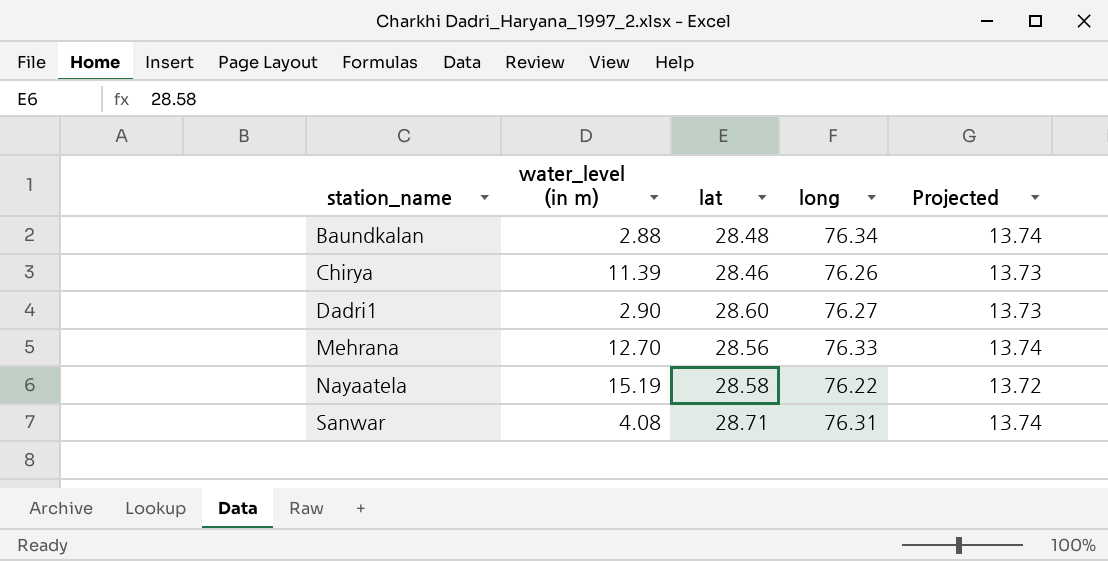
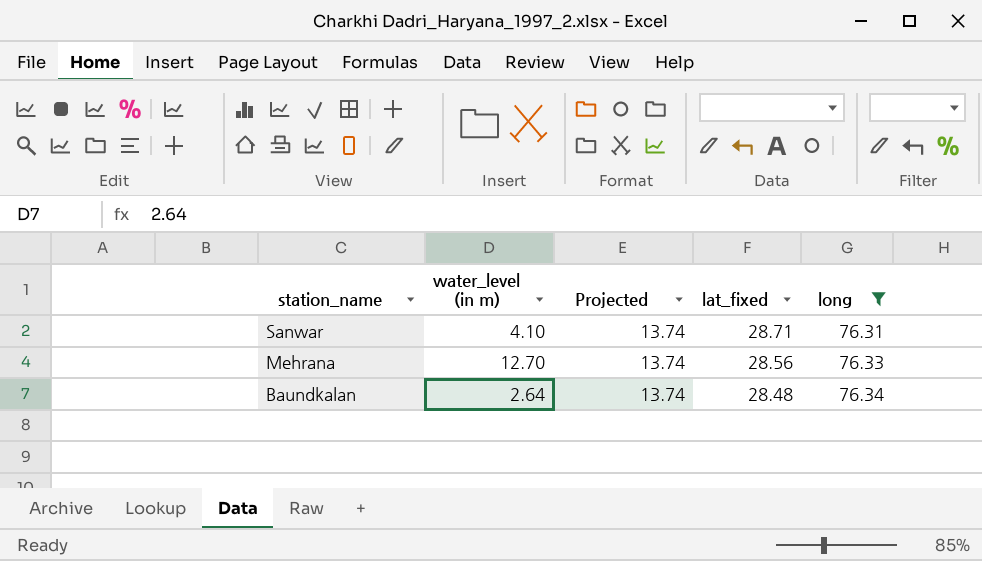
filter: none -> long >= 76.31
row order: station_name ascending -> station_name descending
column Projected | position: 5 -> 3
column name: lat -> lat_fixed
Sanwar | water_level (in m): 4.08 -> 4.10
Baundkalan | water_level (in m): 2.88 -> 2.64

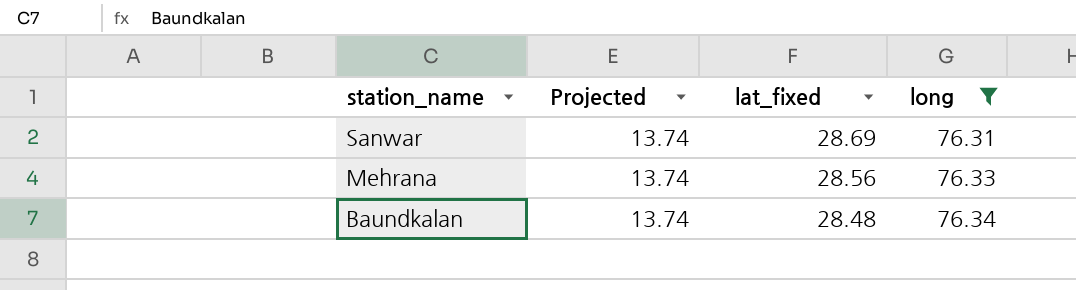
column water_level (in m) | position: 2 -> none
Sanwar | lat_fixed: 28.71 -> 28.69

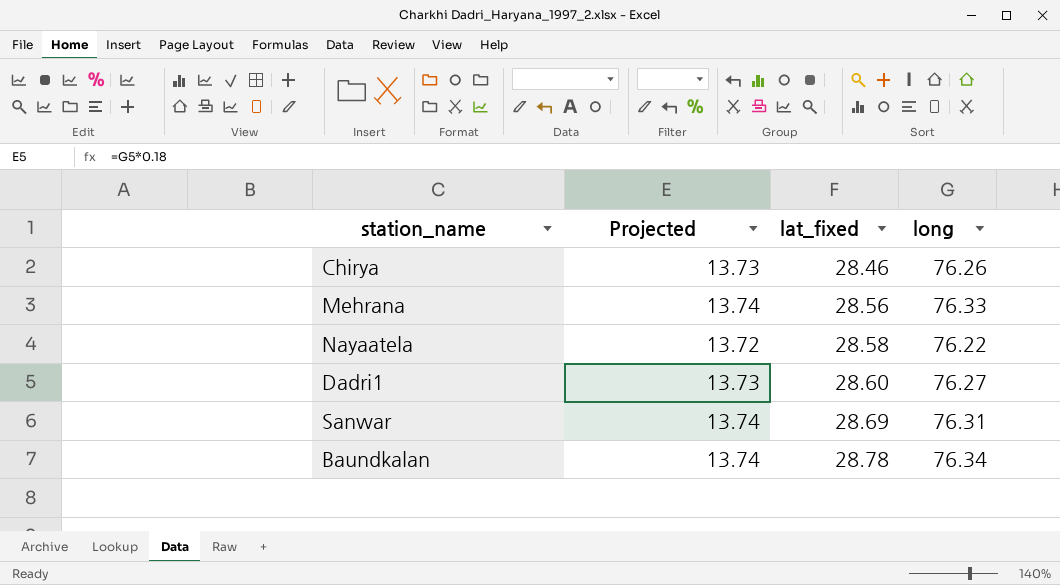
filter: long >= 76.31 -> none
row order: station_name descending -> lat_fixed ascending
Baundkalan | lat_fixed: 28.48 -> 28.78

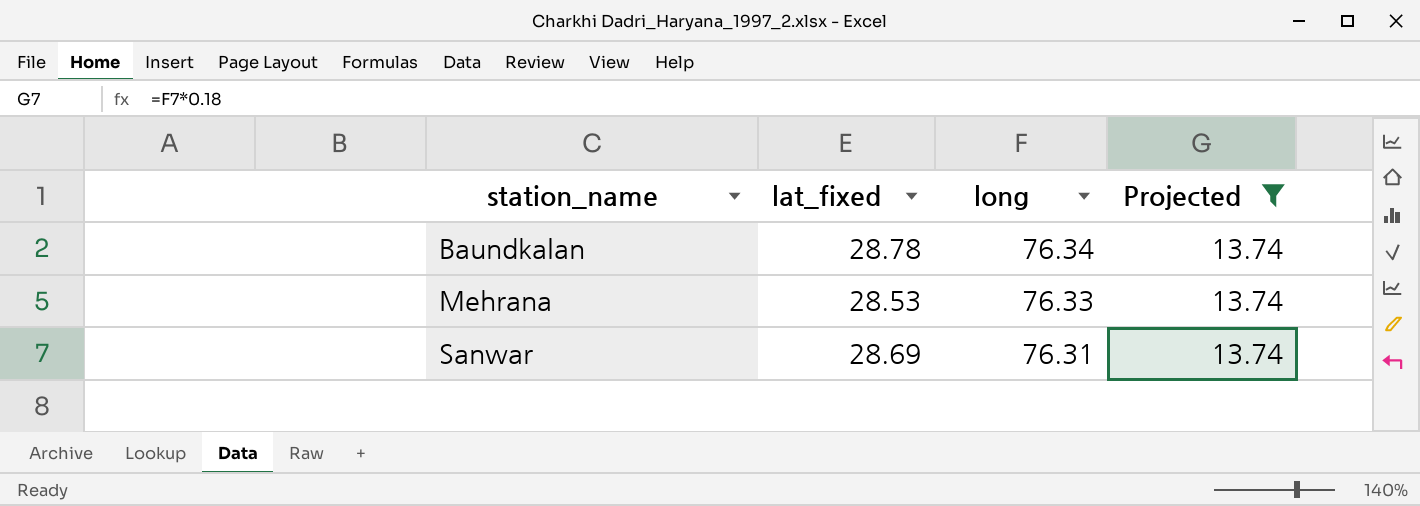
filter: none -> Projected = 13.74
row order: lat_fixed ascending -> station_name ascending
column Projected | position: 2 -> 4
Mehrana | lat_fixed: 28.56 -> 28.53

